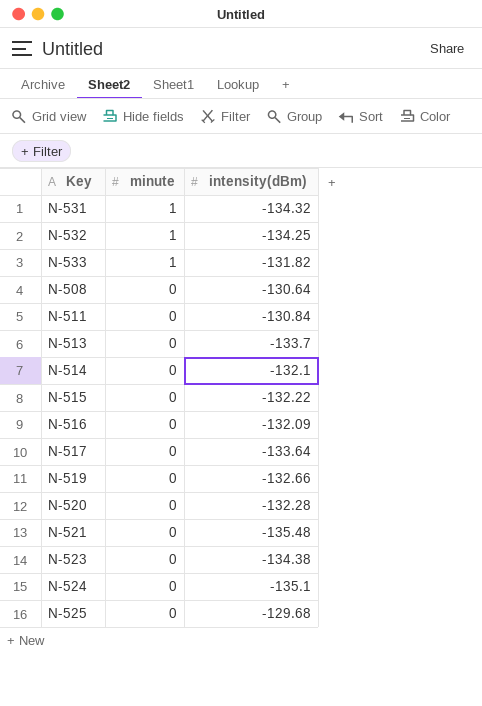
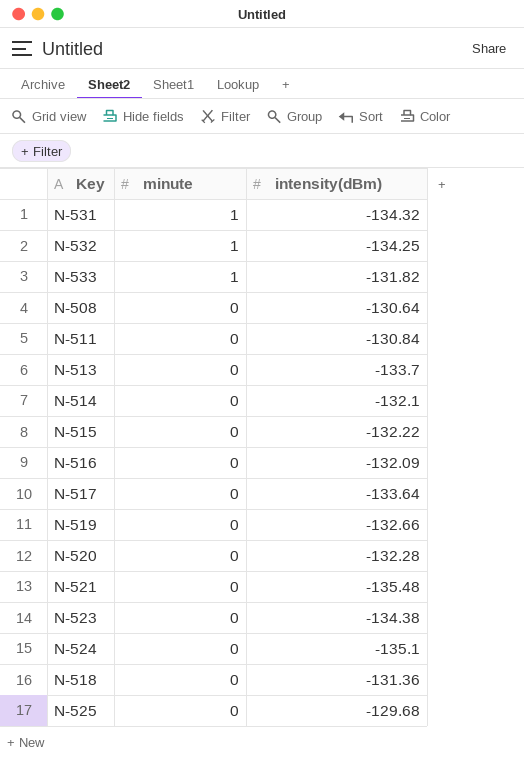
row N-518: none -> 0 | -131.36

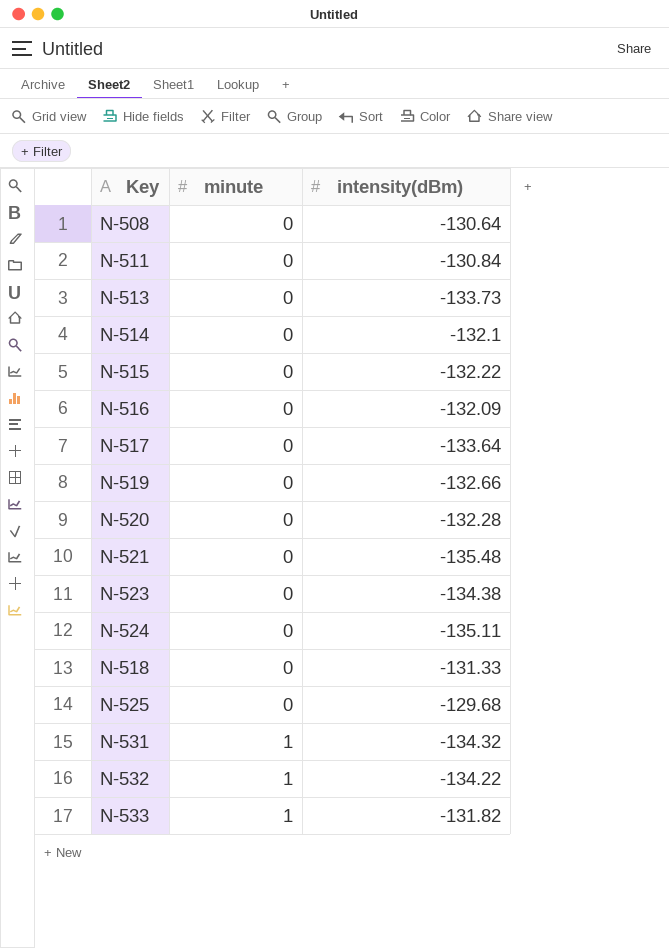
row order: minute descending -> minute ascending
N-513 | intensity(dBm): -133.7 -> -133.73
N-524 | intensity(dBm): -135.1 -> -135.11
N-518 | intensity(dBm): -131.36 -> -131.33
N-532 | intensity(dBm): -134.25 -> -134.22

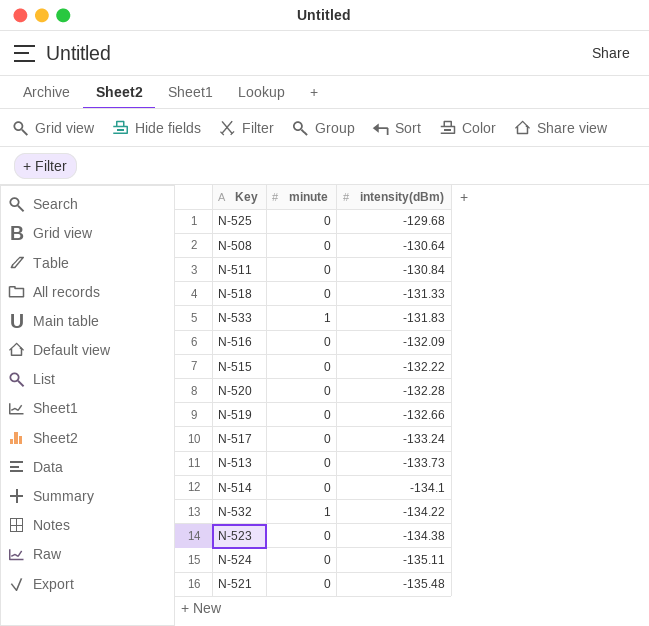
row order: minute ascending -> intensity(dBm) descending
row N-531: 1 | -134.32 -> none
N-533 | intensity(dBm): -131.82 -> -131.83
N-517 | intensity(dBm): -133.64 -> -133.24
N-514 | intensity(dBm): -132.1 -> -134.1

